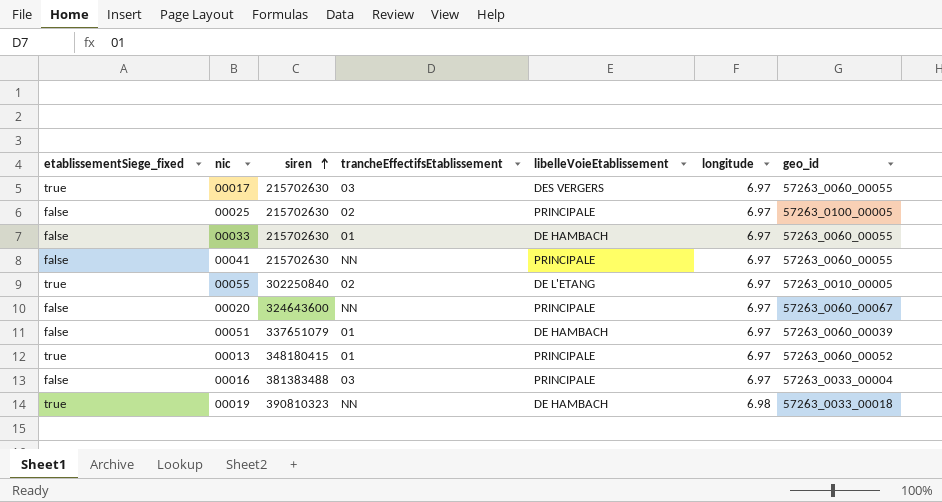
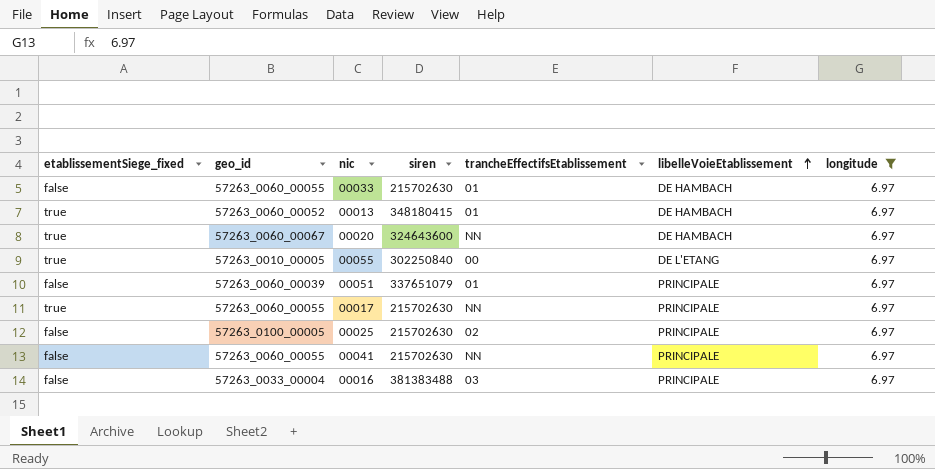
filter: none -> longitude = 6.97
row order: siren ascending -> libelleVoieEtablissement ascending
column geo_id | position: 7 -> 2
00013 | libelleVoieEtablissement: PRINCIPALE -> DE HAMBACH
00020 | etablissementSiege_fixed: false -> true
00020 | libelleVoieEtablissement: PRINCIPALE -> DE HAMBACH
00055 | trancheEffectifsEtablissement: 02 -> 00
00051 | libelleVoieEtablissement: DE HAMBACH -> PRINCIPALE
00017 | trancheEffectifsEtablissement: 03 -> NN
00017 | libelleVoieEtablissement: DES VERGERS -> PRINCIPALE

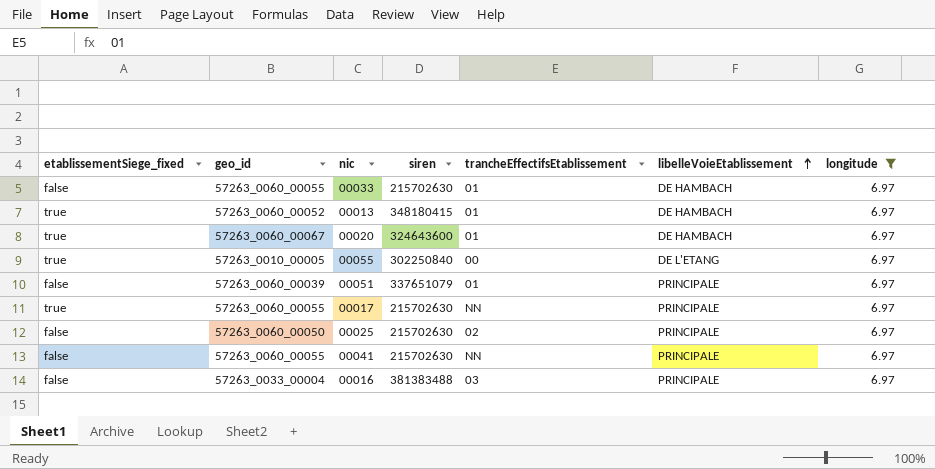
00020 | trancheEffectifsEtablissement: NN -> 01
00025 | geo_id: 57263_0100_00005 -> 57263_0060_00050

